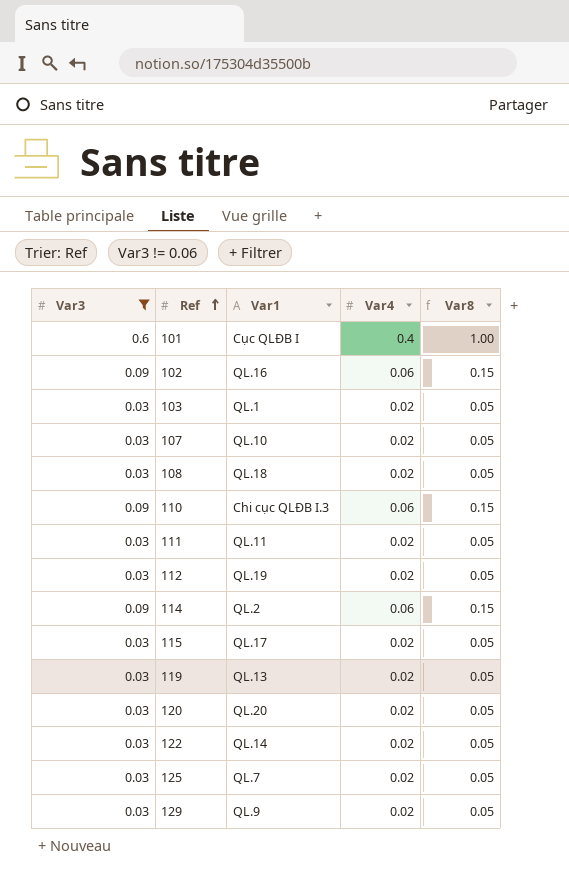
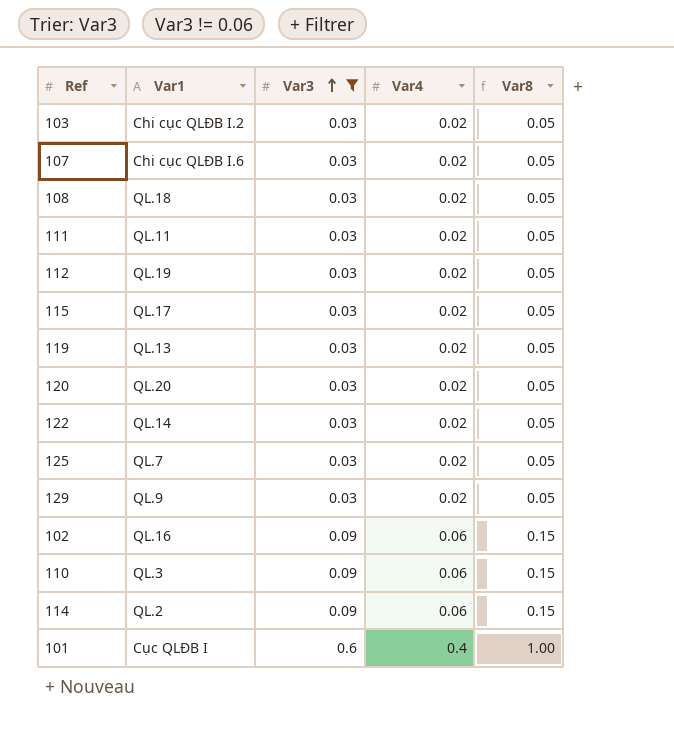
row order: Ref ascending -> Var3 ascending
column Var3 | position: 1 -> 3
103 | Var1: QL.1 -> Chi cục QLĐB I.2
107 | Var1: QL.10 -> Chi cục QLĐB I.6
110 | Var1: Chi cục QLĐB I.3 -> QL.3

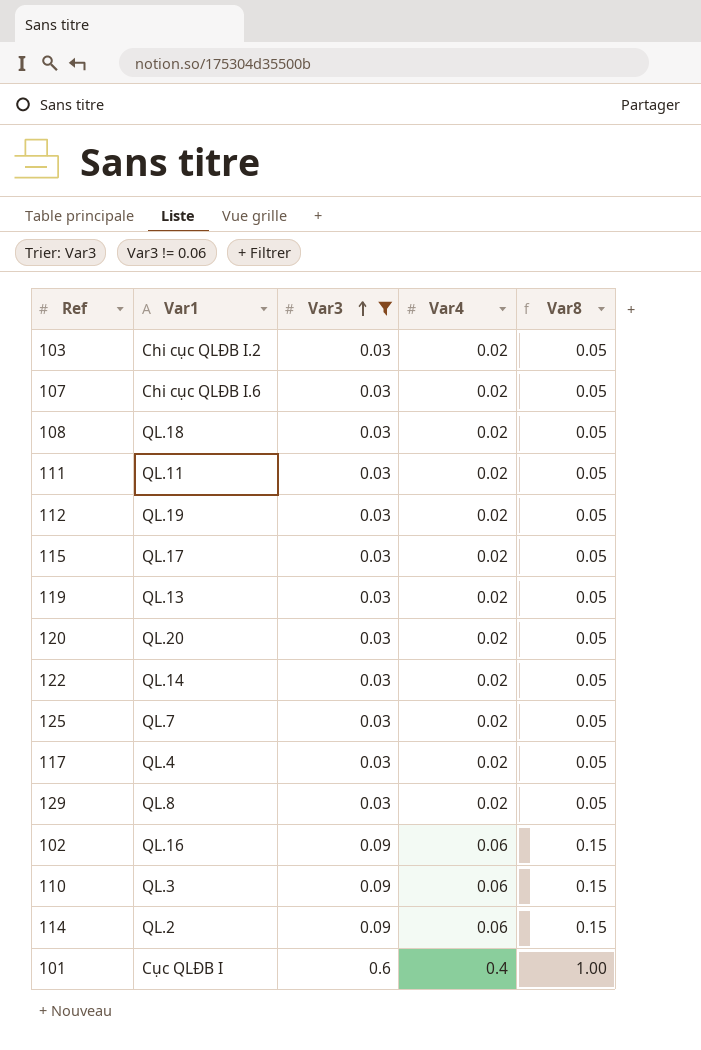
row 117: none -> QL.4 | 0.03 | 0.02 | 0.05
129 | Var1: QL.9 -> QL.8

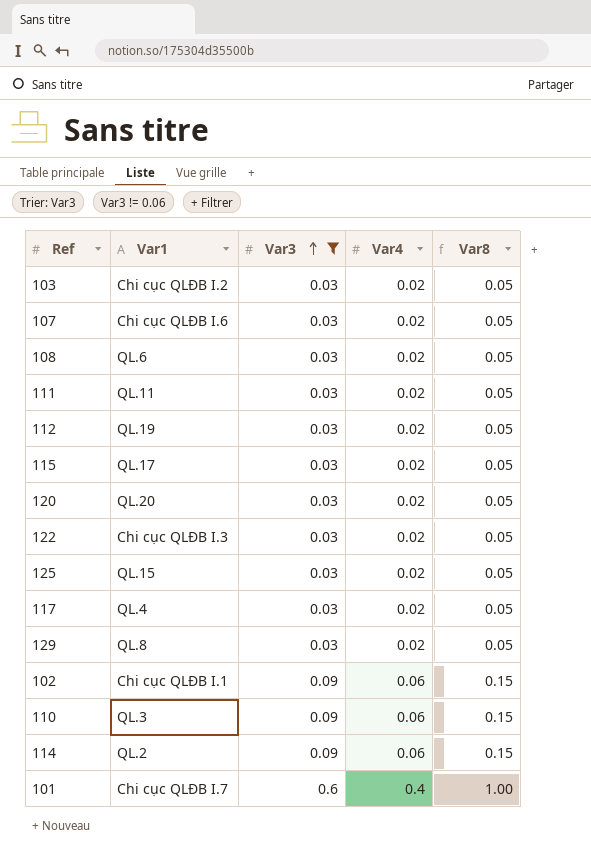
row 119: QL.13 | 0.03 | 0.02 | 0.05 -> none
108 | Var1: QL.18 -> QL.6
122 | Var1: QL.14 -> Chi cục QLĐB I.3
125 | Var1: QL.7 -> QL.15
102 | Var1: QL.16 -> Chi cục QLĐB I.1
101 | Var1: Cục QLĐB I -> Chi cục QLĐB I.7

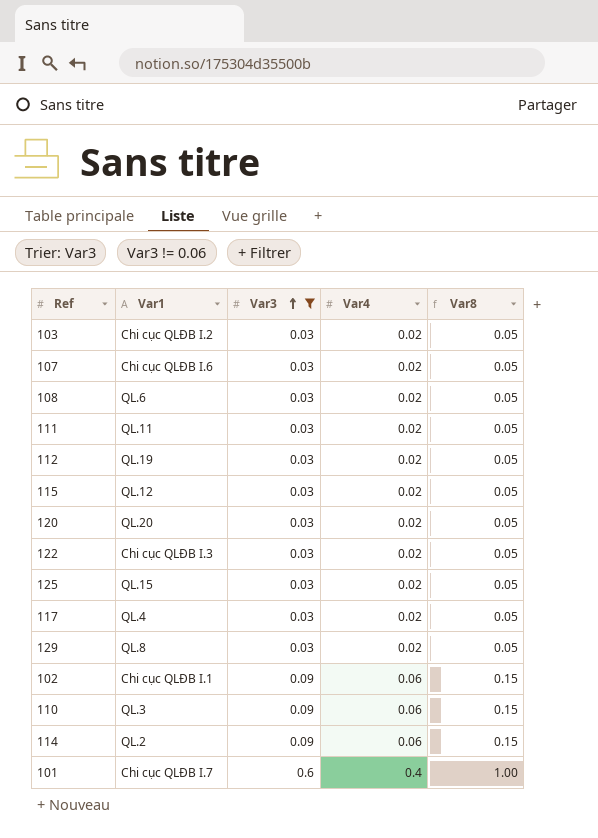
115 | Var1: QL.17 -> QL.12

